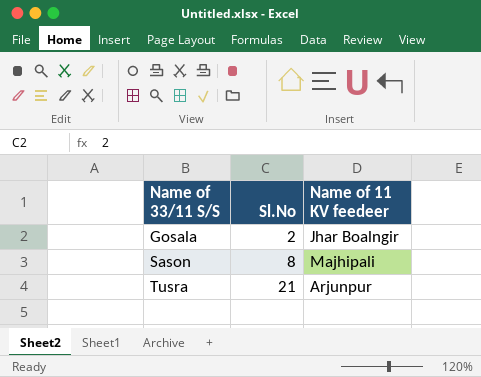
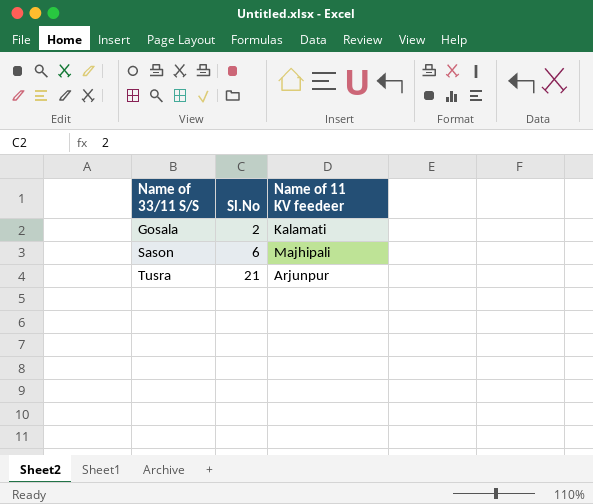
Gosala | Name of 11 KV feedeer: Jhar Boalngir -> Kalamati
Sason | Sl.No: 8 -> 6

